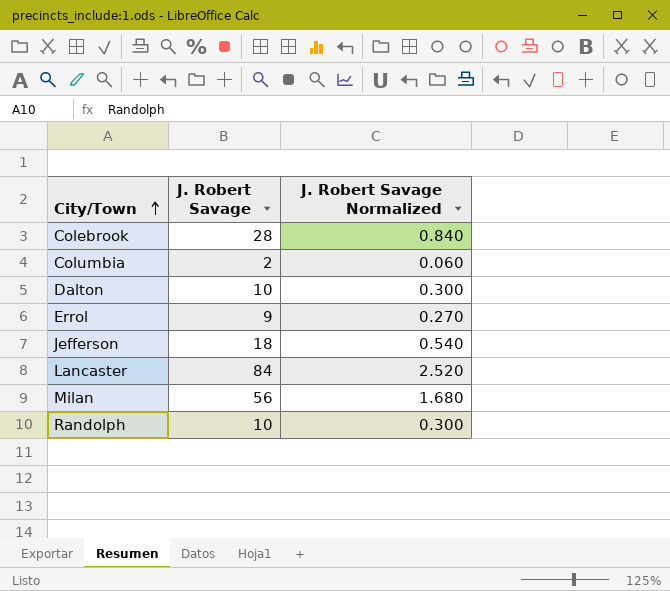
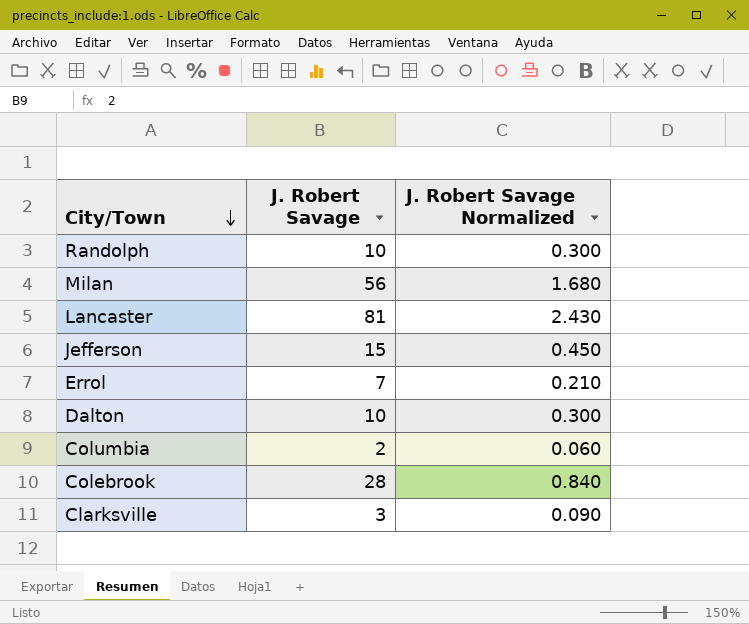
row order: City/Town ascending -> City/Town descending
Lancaster | J. Robert Savage: 84 -> 81
Lancaster | J. Robert Savage Normalized: 2.520 -> 2.430
Jefferson | J. Robert Savage: 18 -> 15
Jefferson | J. Robert Savage Normalized: 0.540 -> 0.450
Errol | J. Robert Savage: 9 -> 7
Errol | J. Robert Savage Normalized: 0.270 -> 0.210
row Clarksville: none -> 3 | 0.090

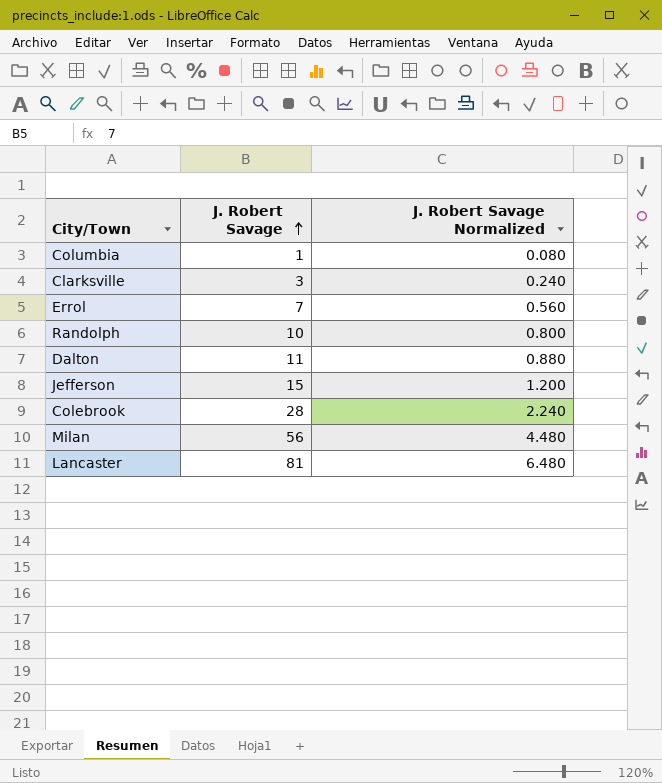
row order: City/Town descending -> J. Robert Savage ascending
column J. Robert Savage Normalized | formula: [J. Robert Savage] * 0.03 -> [J. Robert Savage] * 0.08
Columbia | J. Robert Savage: 2 -> 1
Dalton | J. Robert Savage: 10 -> 11

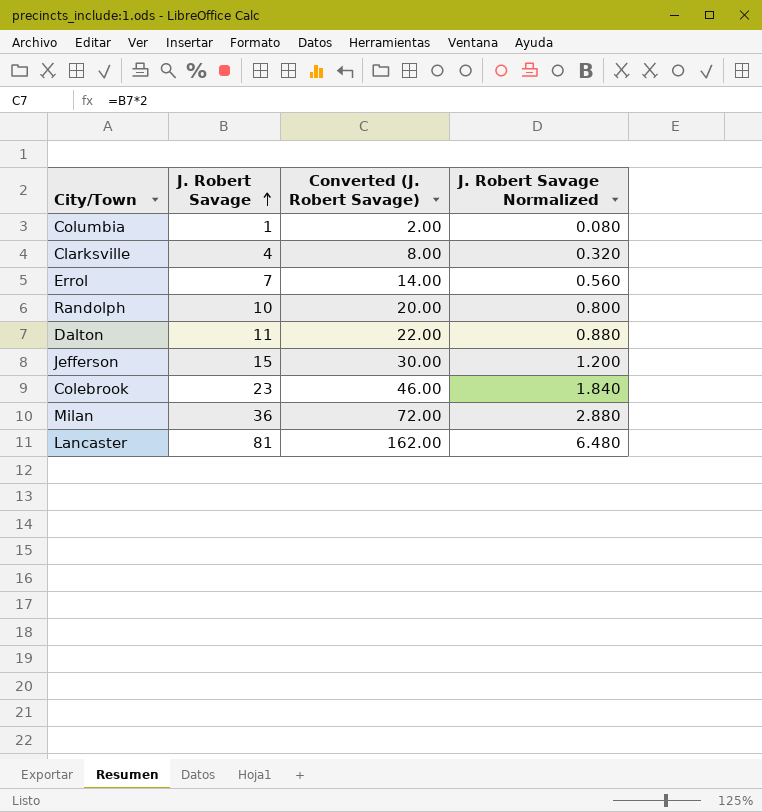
column Converted (J. Robert Savage) | formula: none -> [J. Robert Savage] * 2
Clarksville | J. Robert Savage: 3 -> 4
Clarksville | J. Robert Savage Normalized: 0.240 -> 0.320
Colebrook | J. Robert Savage: 28 -> 23
Colebrook | J. Robert Savage Normalized: 2.240 -> 1.840
Milan | J. Robert Savage: 56 -> 36
Milan | J. Robert Savage Normalized: 4.480 -> 2.880

